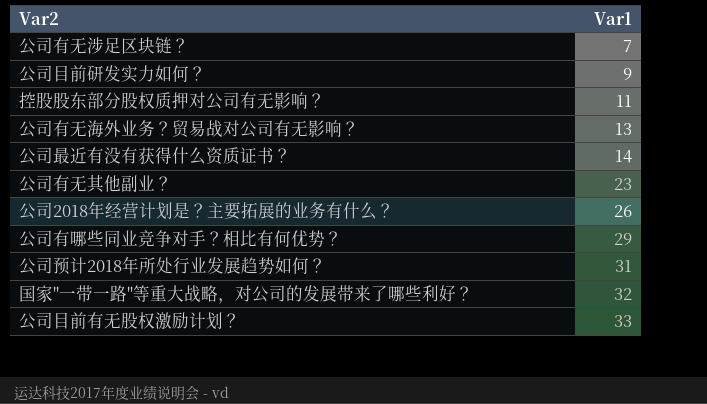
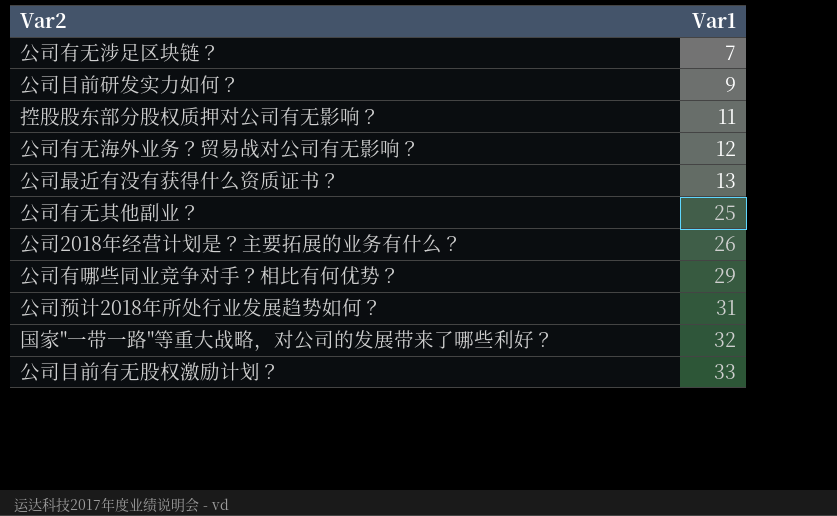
公司有无海外业务？贸易战对公司有无影响？ | Var1: 13 -> 12
公司最近有没有获得什么资质证书？ | Var1: 14 -> 13
公司有无其他副业？ | Var1: 23 -> 25

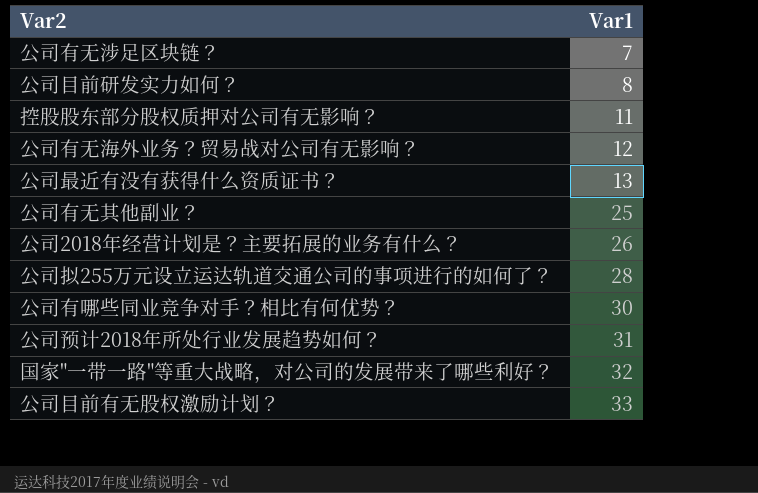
公司目前研发实力如何？ | Var1: 9 -> 8
row 公司拟255万元设立运达轨道交通公司的事项进行的如何了？: none -> 28
公司有哪些同业竞争对手？相比有何优势？ | Var1: 29 -> 30

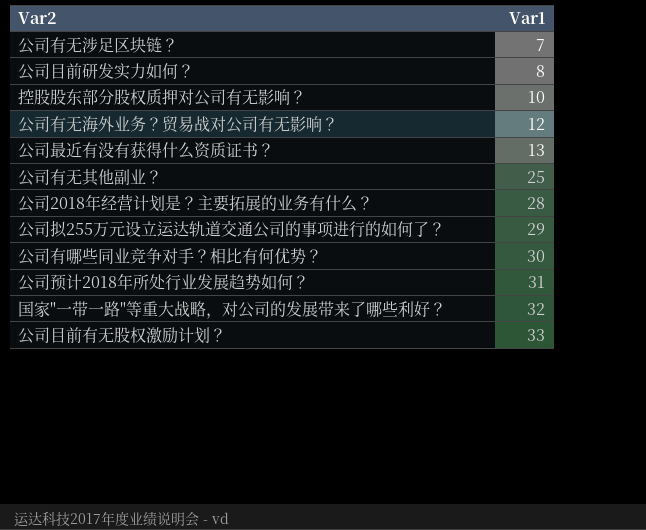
控股股东部分股权质押对公司有无影响？ | Var1: 11 -> 10
公司2018年经营计划是？主要拓展的业务有什么？ | Var1: 26 -> 28
公司拟255万元设立运达轨道交通公司的事项进行的如何了？ | Var1: 28 -> 29

